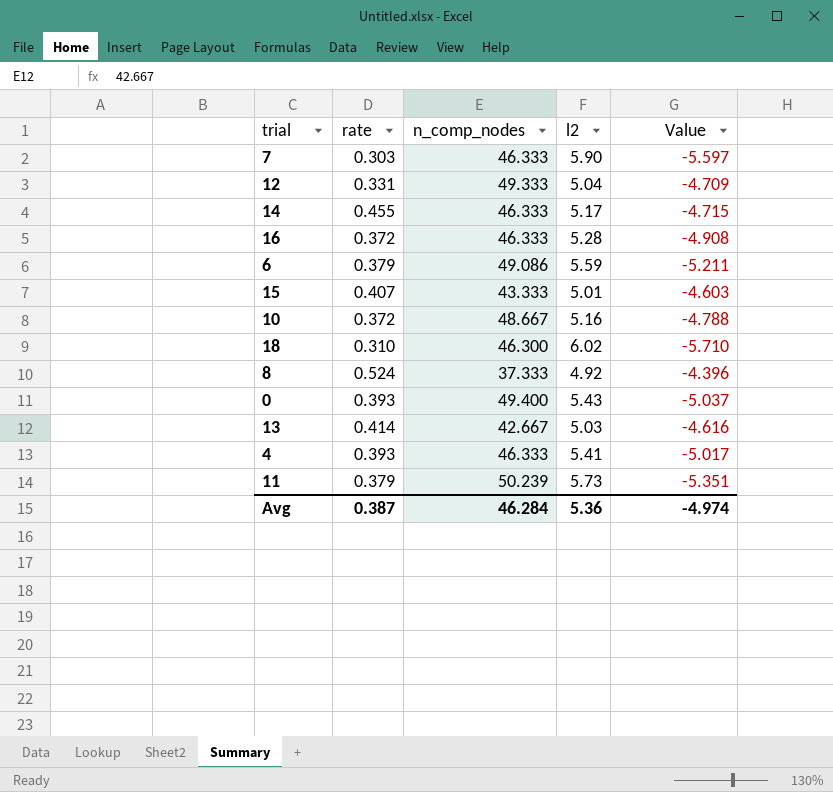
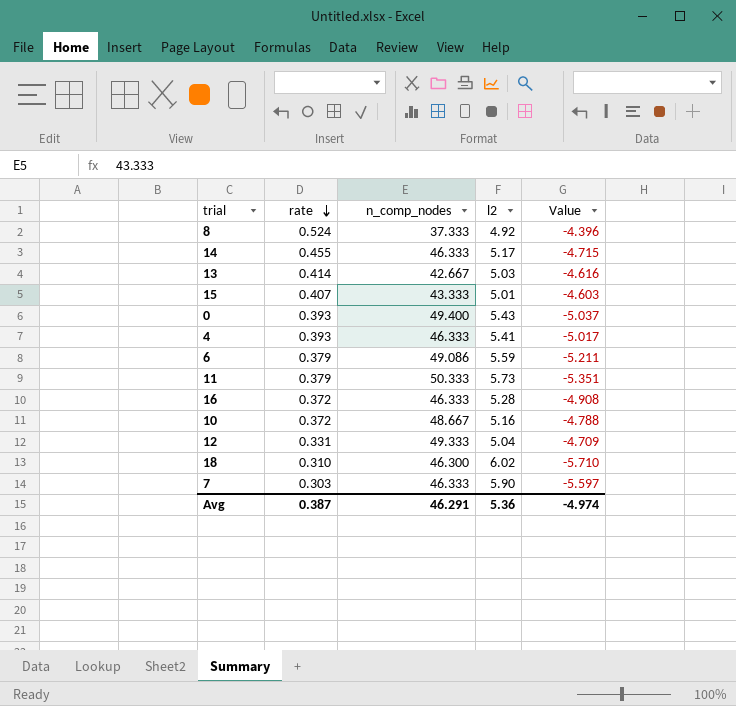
row order: none -> rate descending
11 | n_comp_nodes: 50.239 -> 50.333
Avg | n_comp_nodes: 46.284 -> 46.291

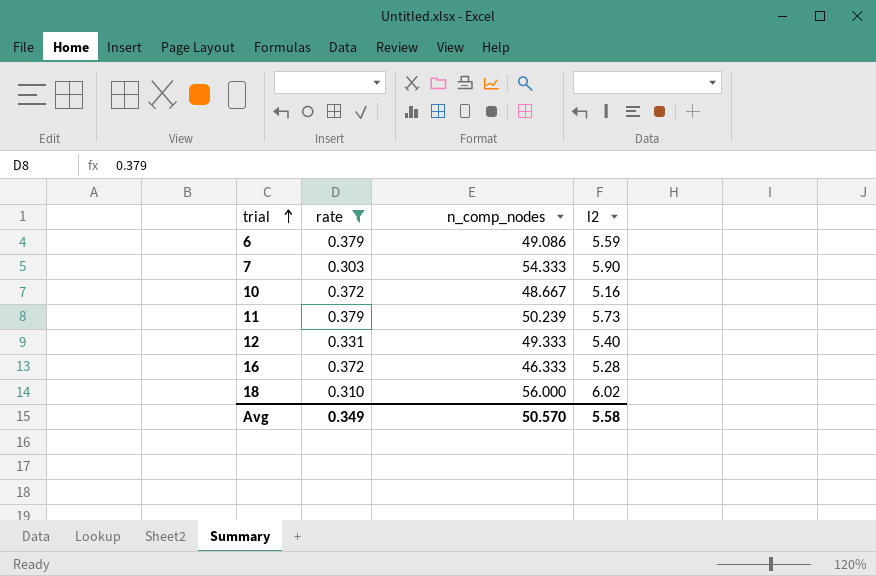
filter: none -> rate <= 0.379
row order: rate descending -> trial ascending
column Value | formula: [rate] - [l2] -> none
7 | n_comp_nodes: 46.333 -> 54.333
11 | n_comp_nodes: 50.333 -> 50.239
12 | l2: 5.04 -> 5.40
18 | n_comp_nodes: 46.300 -> 56.000
Avg | rate: 0.387 -> 0.349
Avg | n_comp_nodes: 46.291 -> 50.570
Avg | l2: 5.36 -> 5.58

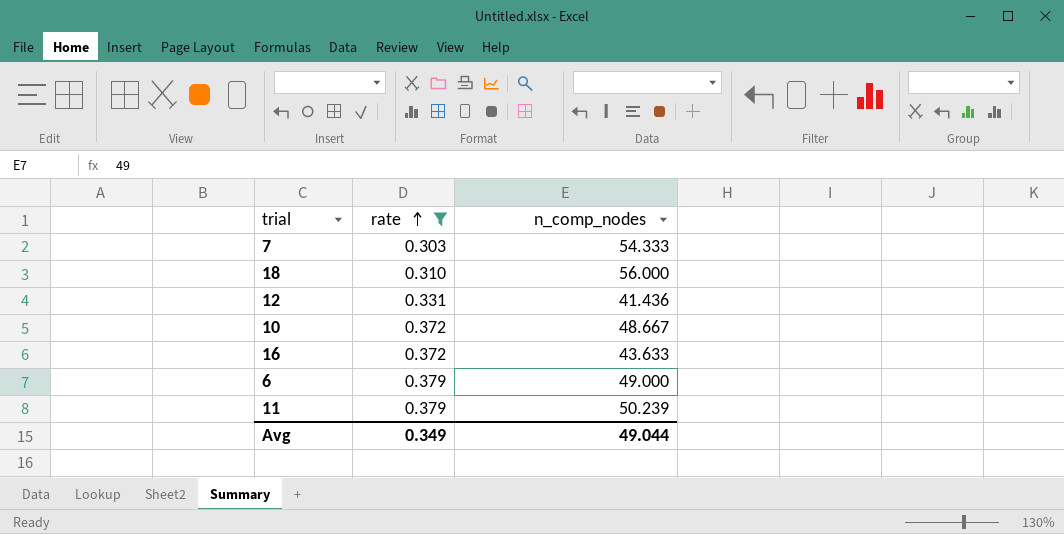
row order: trial ascending -> rate ascending
column l2 | position: 4 -> none
12 | n_comp_nodes: 49.333 -> 41.436
16 | n_comp_nodes: 46.333 -> 43.633
6 | n_comp_nodes: 49.086 -> 49.000
Avg | n_comp_nodes: 50.570 -> 49.044

